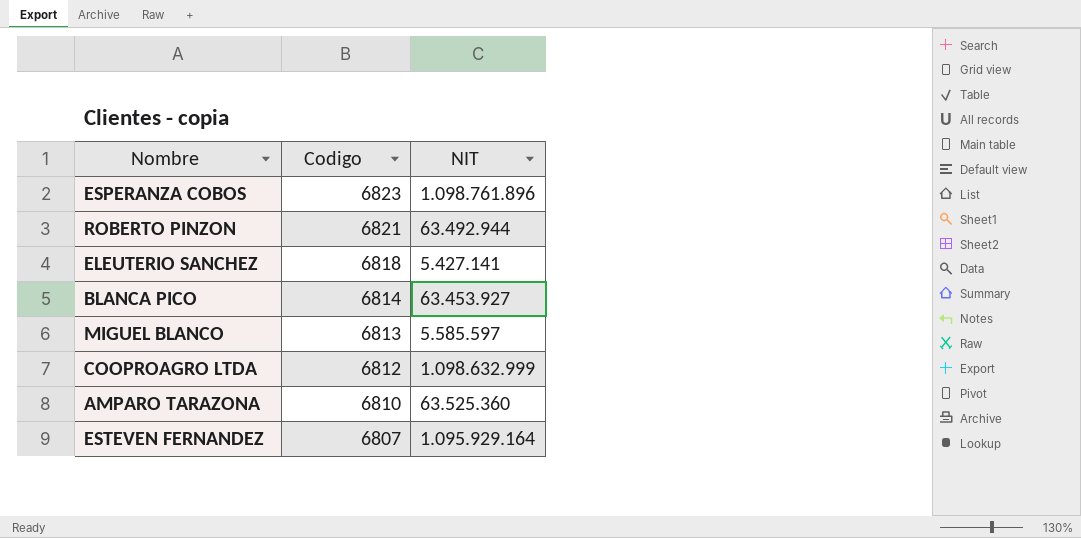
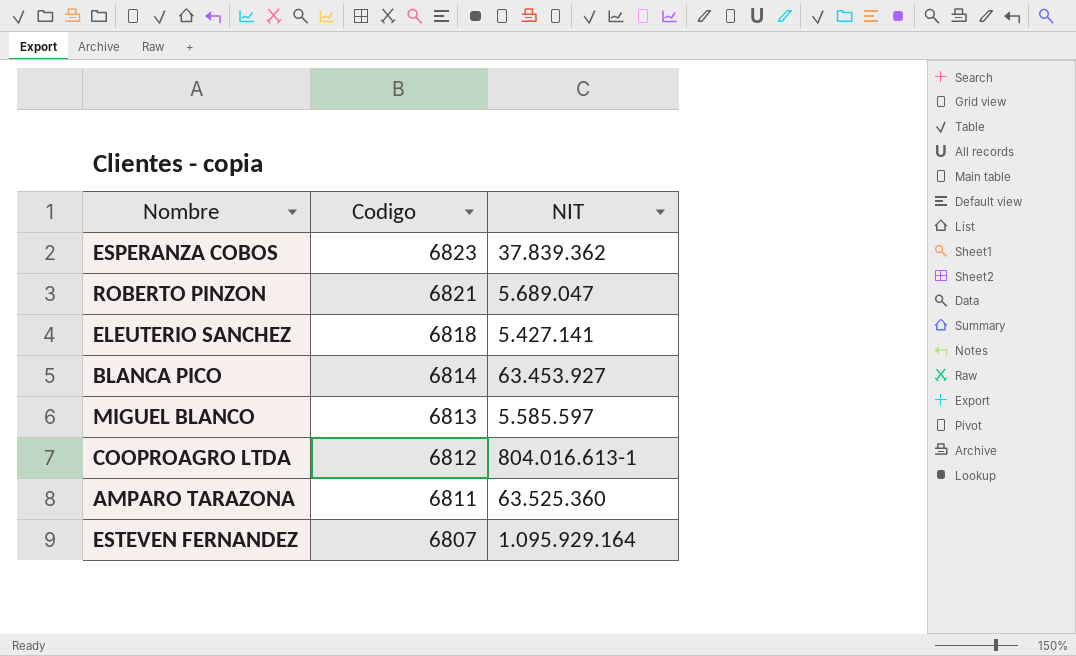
ESPERANZA COBOS | NIT: 1.098.761.896 -> 37.839.362
ROBERTO PINZON | NIT: 63.492.944 -> 5.689.047
COOPROAGRO LTDA | NIT: 1.098.632.999 -> 804.016.613-1
AMPARO TARAZONA | Codigo: 6810 -> 6811

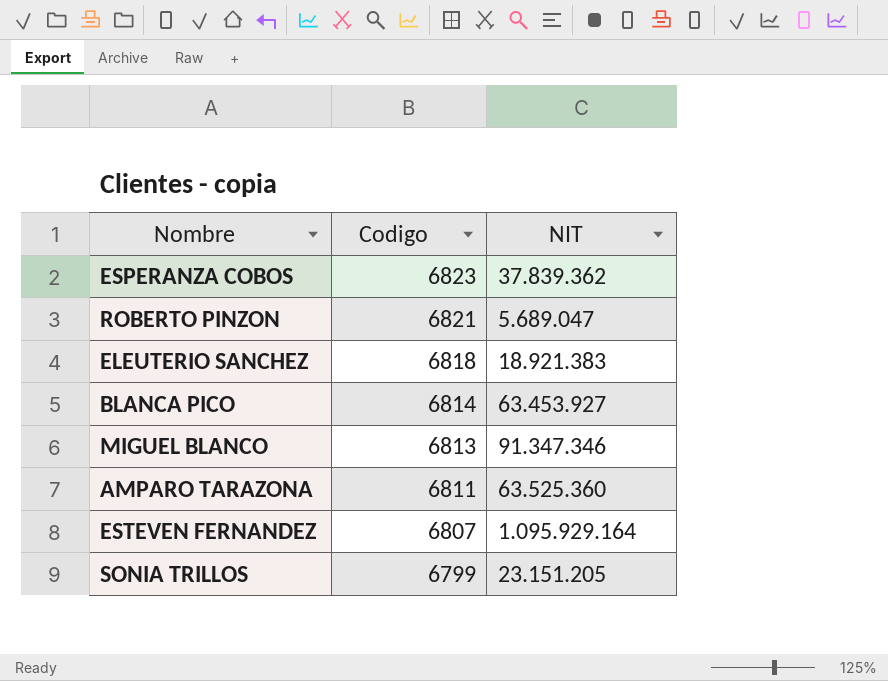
row COOPROAGRO LTDA: 6812 | 804.016.613-1 -> none
ELEUTERIO SANCHEZ | NIT: 5.427.141 -> 18.921.383
MIGUEL BLANCO | NIT: 5.585.597 -> 91.347.346
row SONIA TRILLOS: none -> 6799 | 23.151.205

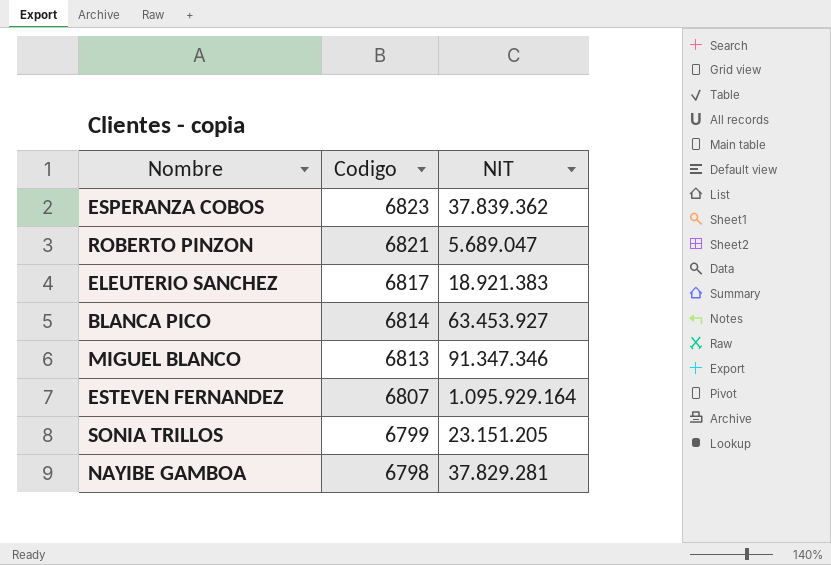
row AMPARO TARAZONA: 6811 | 63.525.360 -> none
ELEUTERIO SANCHEZ | Codigo: 6818 -> 6817
row NAYIBE GAMBOA: none -> 6798 | 37.829.281

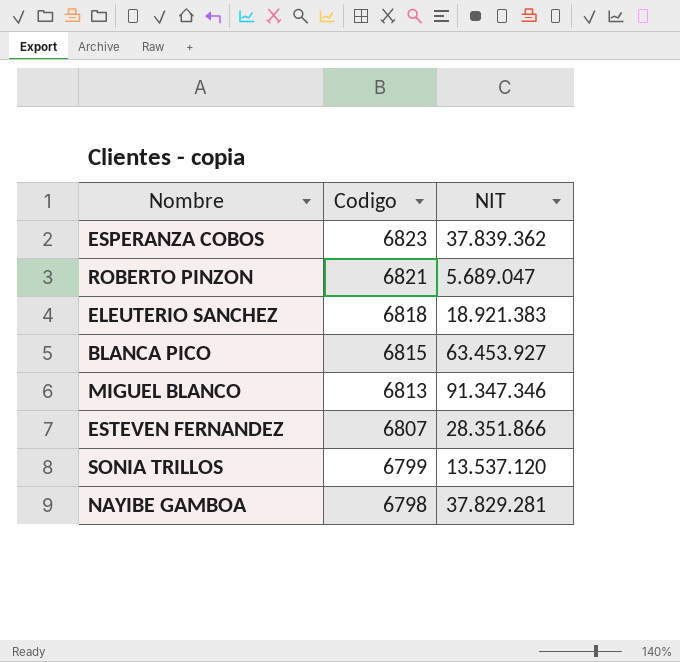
ELEUTERIO SANCHEZ | Codigo: 6817 -> 6818
BLANCA PICO | Codigo: 6814 -> 6815
ESTEVEN FERNANDEZ | NIT: 1.095.929.164 -> 28.351.866
SONIA TRILLOS | NIT: 23.151.205 -> 13.537.120

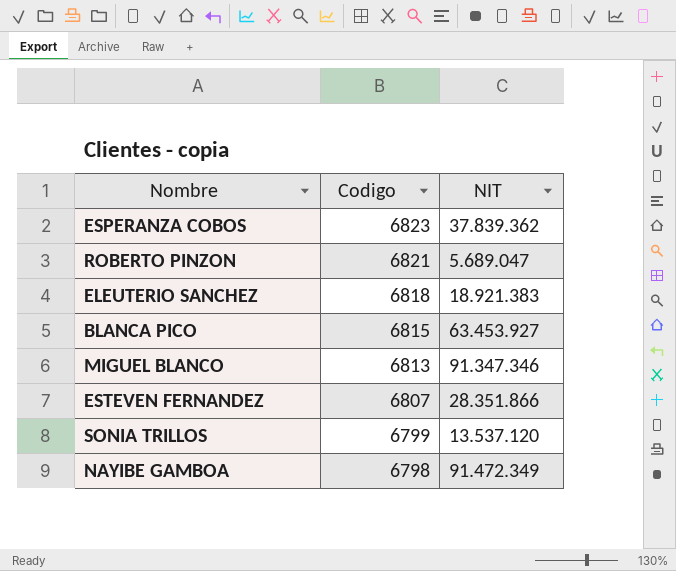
NAYIBE GAMBOA | NIT: 37.829.281 -> 91.472.349

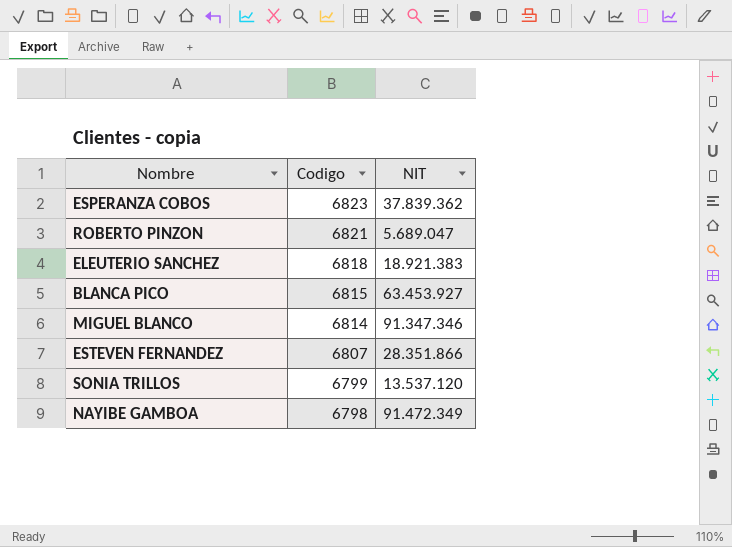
MIGUEL BLANCO | Codigo: 6813 -> 6814

